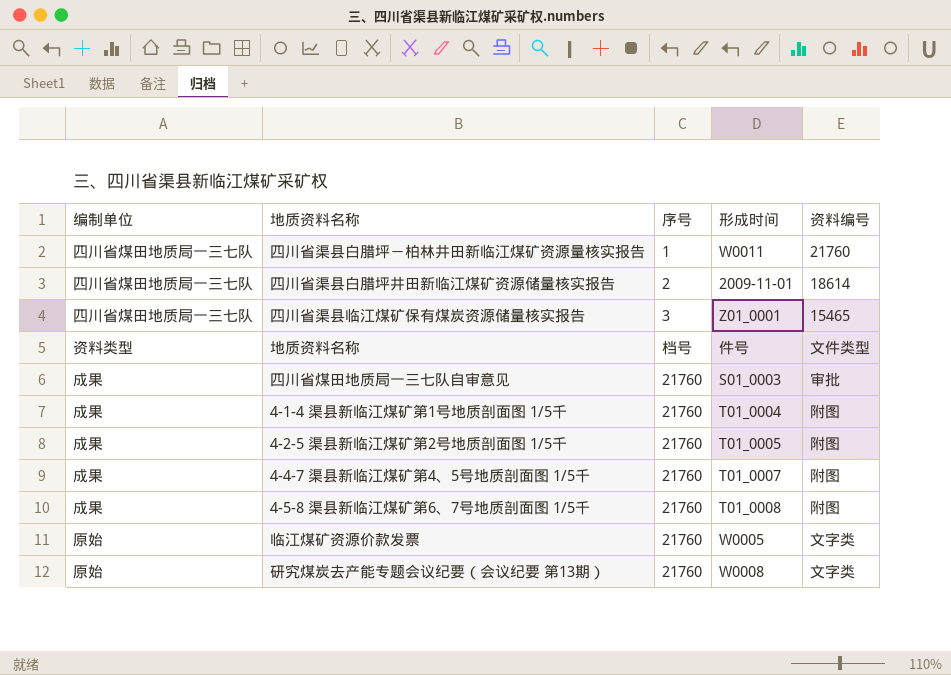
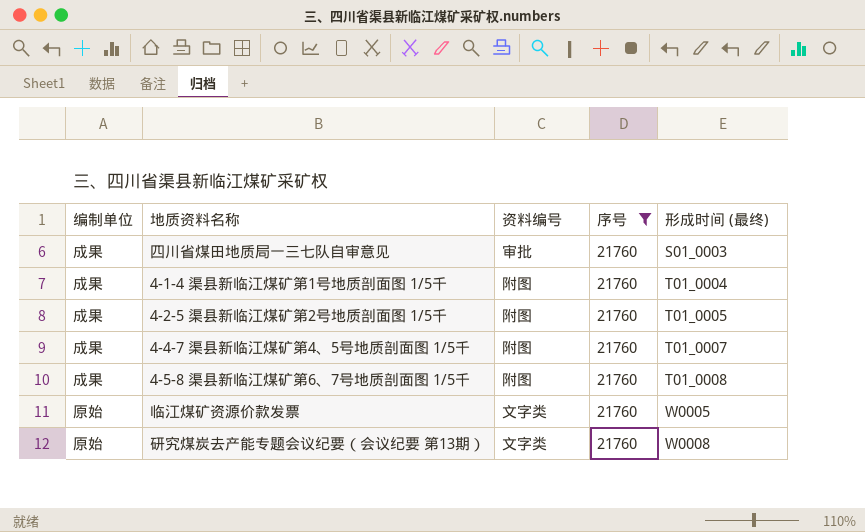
filter: none -> 序号 = 21760
column 资料编号 | position: 5 -> 3
column name: 形成时间 -> 形成时间 (最终)

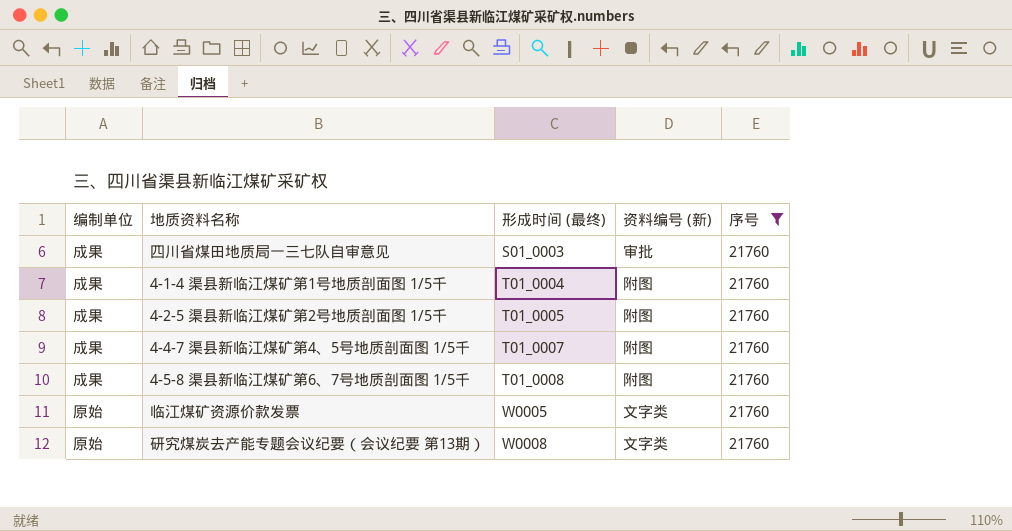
column 形成时间 (最终) | position: 5 -> 3
column name: 资料编号 -> 资料编号 (新)

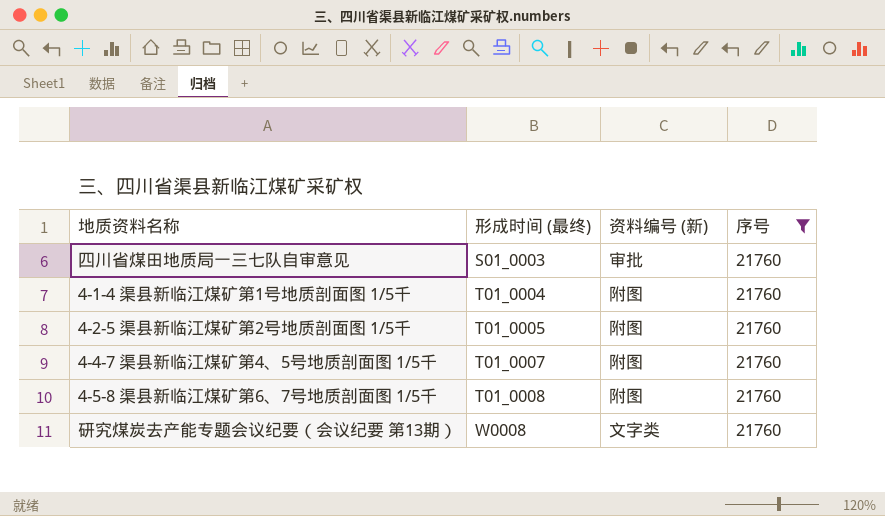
column 编制单位 | position: 1 -> none
row 临江煤矿资源价款发票: 原始 | W0005 | 文字类 | 21760 -> none

